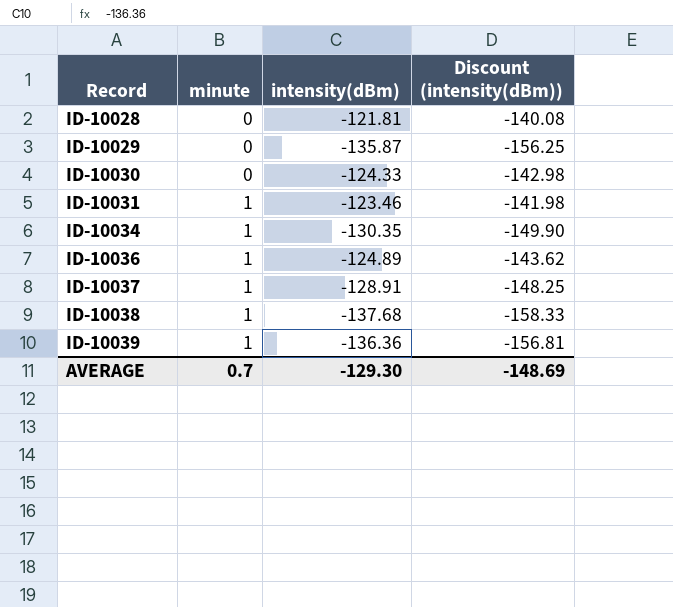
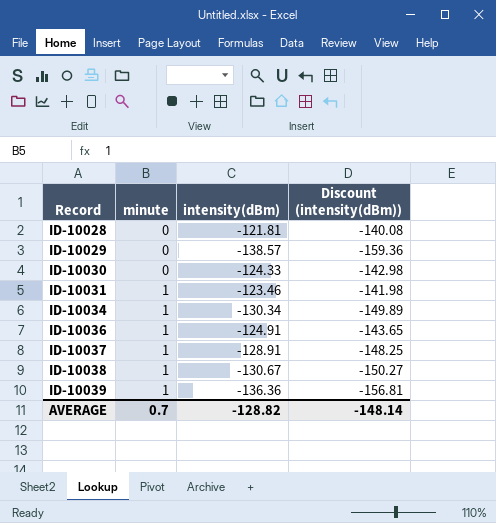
ID-10029 | intensity(dBm): -135.87 -> -138.57
ID-10029 | Discount (intensity(dBm)): -156.25 -> -159.36
ID-10034 | intensity(dBm): -130.35 -> -130.34
ID-10034 | Discount (intensity(dBm)): -149.90 -> -149.89
ID-10036 | intensity(dBm): -124.89 -> -124.91
ID-10036 | Discount (intensity(dBm)): -143.62 -> -143.65
ID-10038 | intensity(dBm): -137.68 -> -130.67
ID-10038 | Discount (intensity(dBm)): -158.33 -> -150.27
AVERAGE | intensity(dBm): -129.30 -> -128.82
AVERAGE | Discount (intensity(dBm)): -148.69 -> -148.14

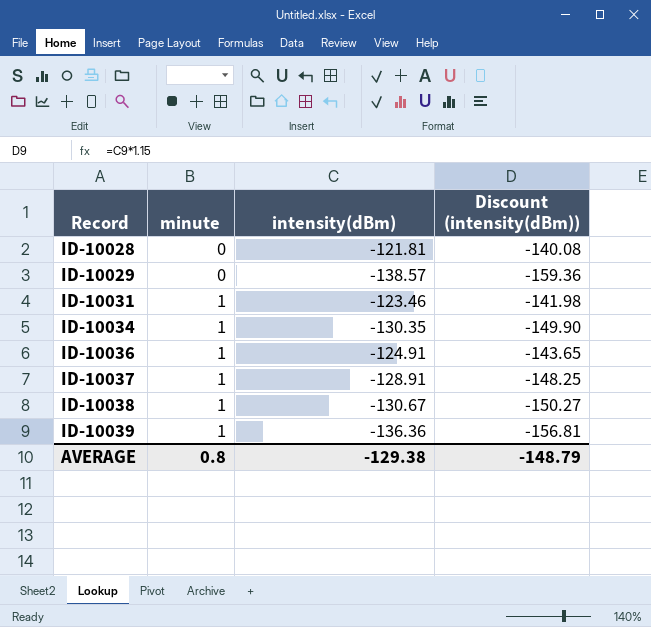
row ID-10030: 0 | -124.33 | -142.98 -> none
ID-10034 | intensity(dBm): -130.34 -> -130.35
ID-10034 | Discount (intensity(dBm)): -149.89 -> -149.90
AVERAGE | minute: 0.7 -> 0.8
AVERAGE | intensity(dBm): -128.82 -> -129.38
AVERAGE | Discount (intensity(dBm)): -148.14 -> -148.79

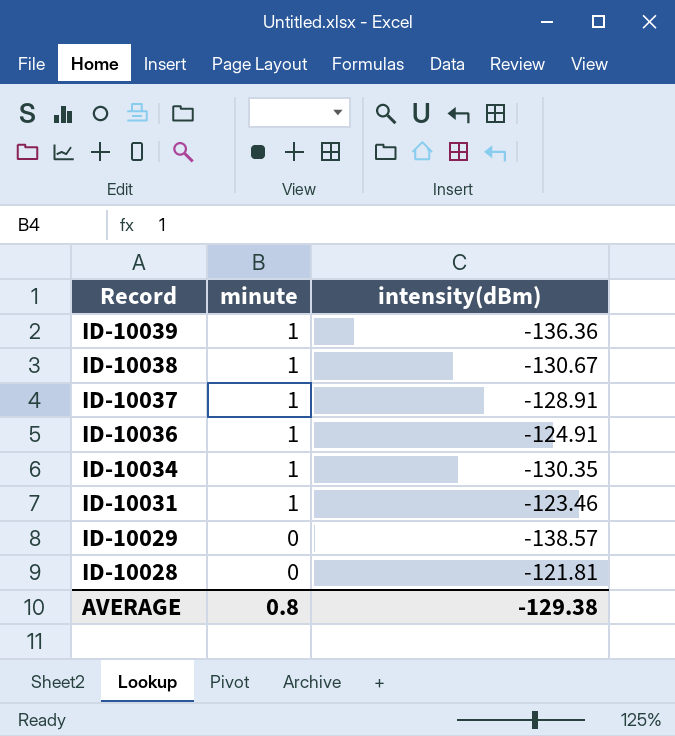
row order: Record ascending -> Record descending
column Discount (intensity(dBm)) | formula: [intensity(dBm)] * 1.15 -> none

